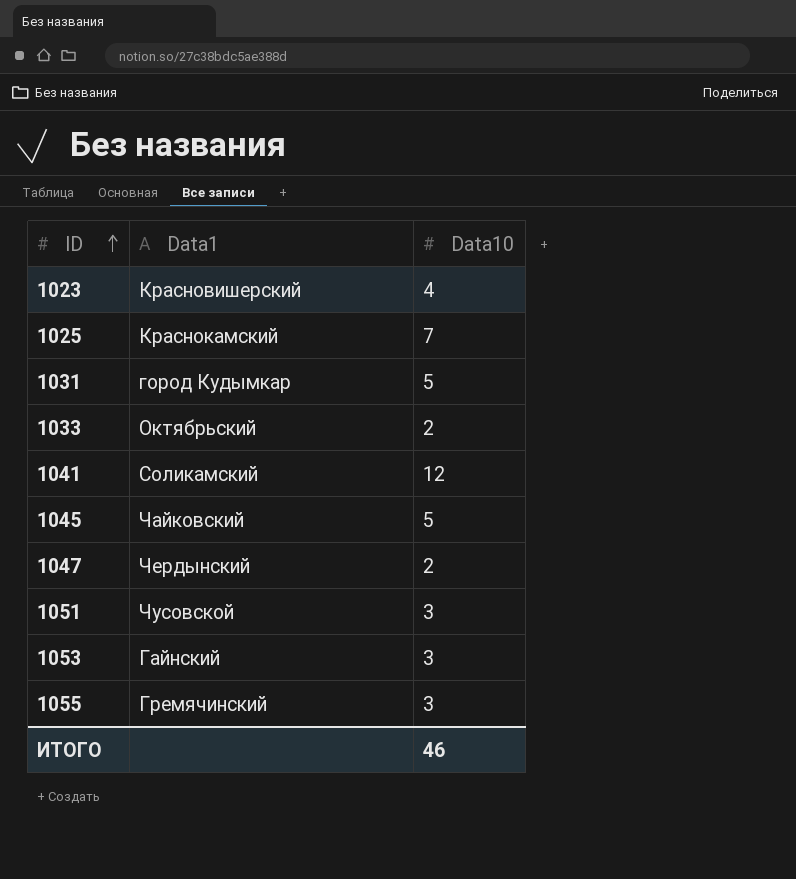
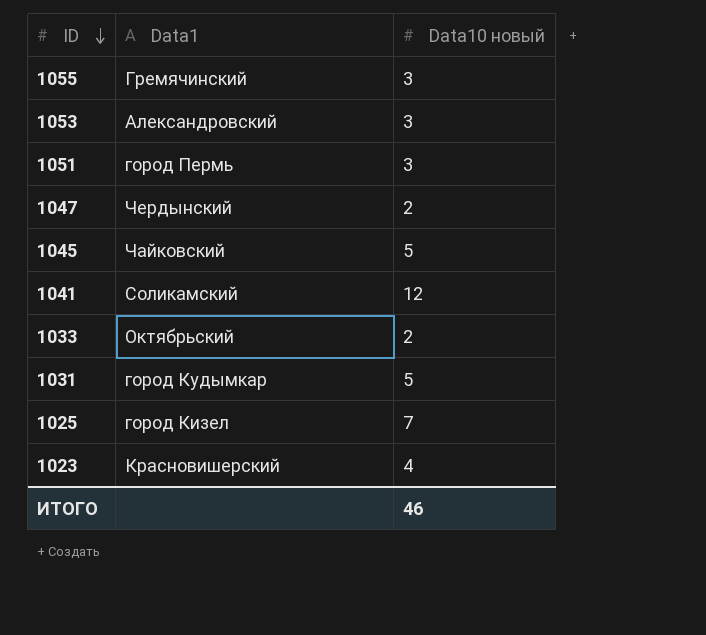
row order: ID ascending -> ID descending
column name: Data10 -> Data10 новый
1053 | Data1: Гайнский -> Александровский
1051 | Data1: Чусовской -> город Пермь
1025 | Data1: Краснокамский -> город Кизел

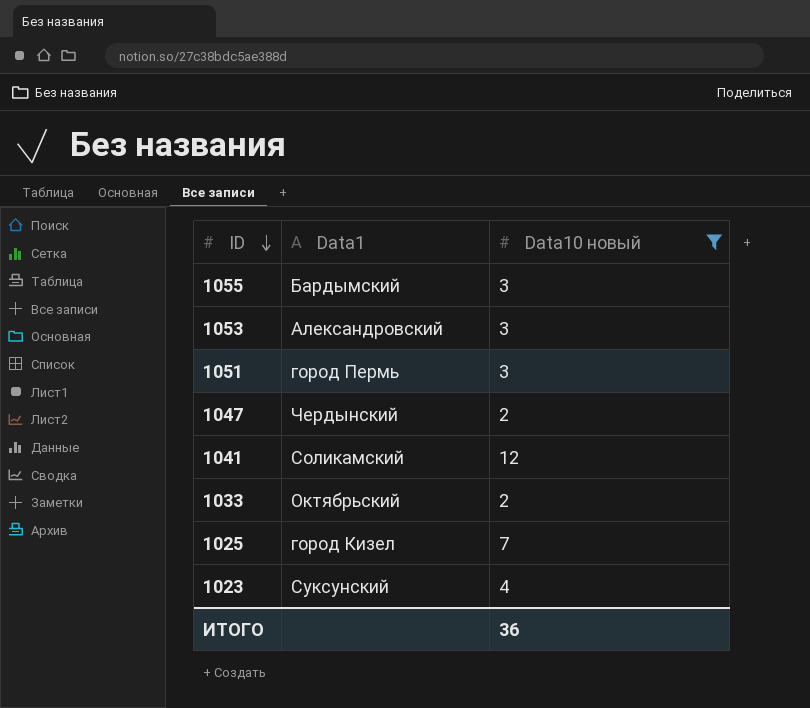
filter: none -> Data10 новый != 5
1055 | Data1: Гремячинский -> Бардымский
1023 | Data1: Красновишерский -> Суксунский
ИТОГО | Data10 новый: 46 -> 36

